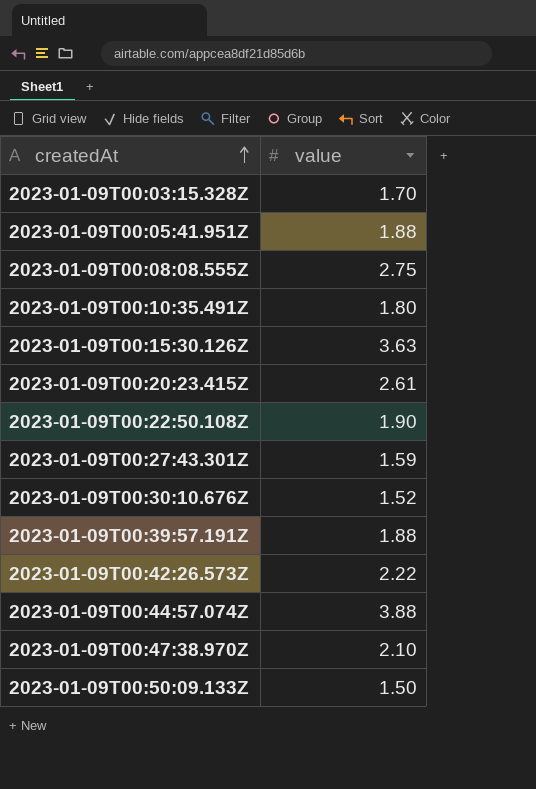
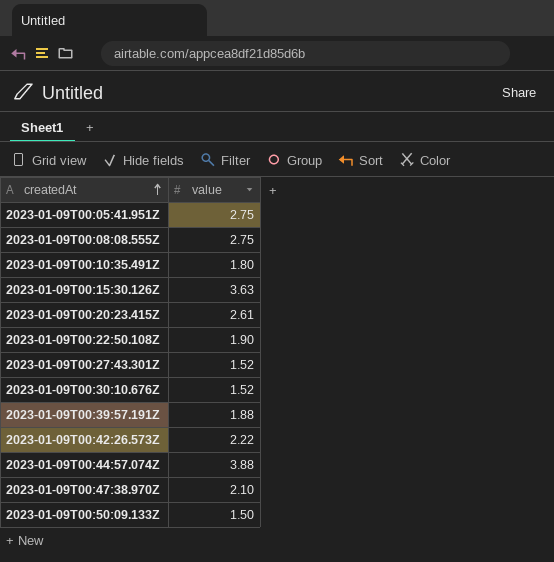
row 2023-01-09T00:03:15.328Z: 1.70 -> none
2023-01-09T00:05:41.951Z | value: 1.88 -> 2.75
2023-01-09T00:27:43.301Z | value: 1.59 -> 1.52

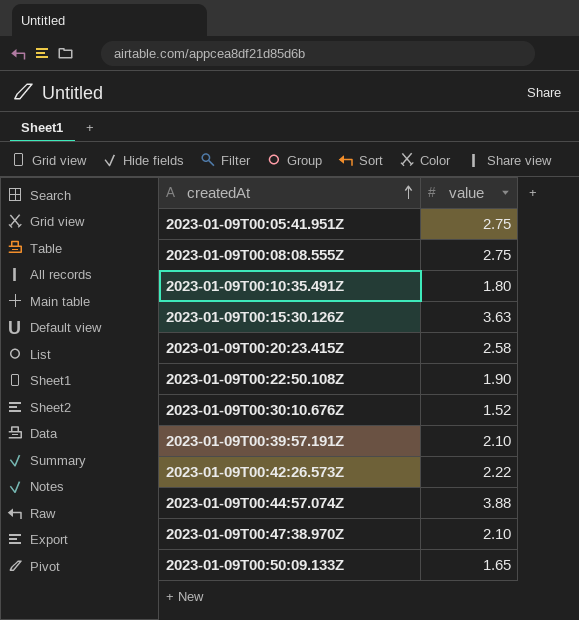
row 2023-01-09T00:27:43.301Z: 1.52 -> none
2023-01-09T00:20:23.415Z | value: 2.61 -> 2.58
2023-01-09T00:39:57.191Z | value: 1.88 -> 2.10
2023-01-09T00:50:09.133Z | value: 1.50 -> 1.65

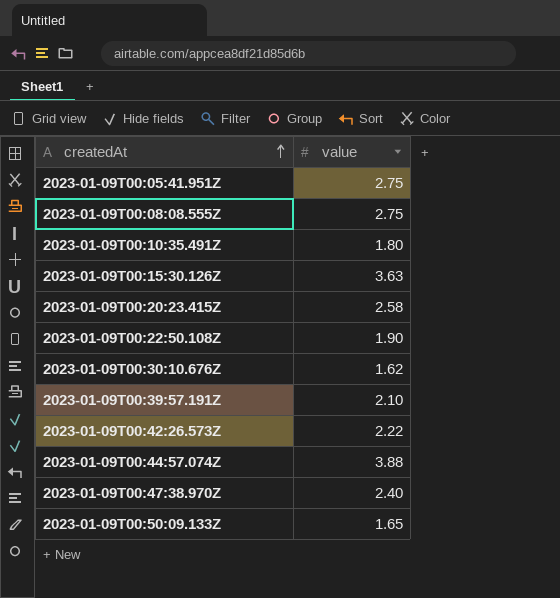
2023-01-09T00:30:10.676Z | value: 1.52 -> 1.62
2023-01-09T00:47:38.970Z | value: 2.10 -> 2.40

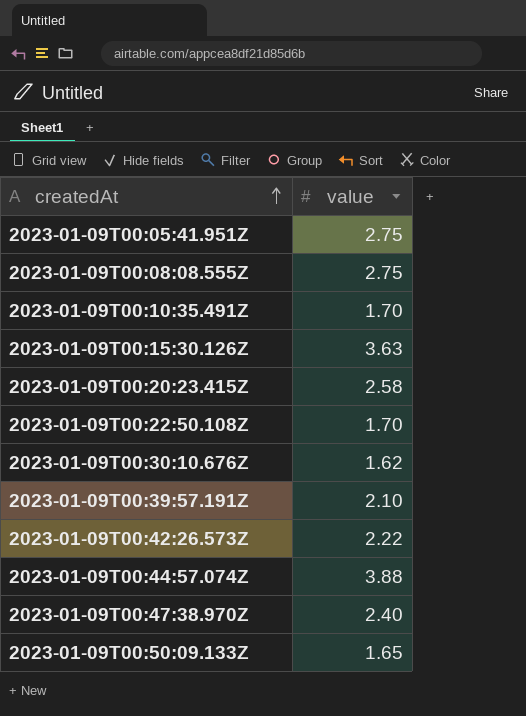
2023-01-09T00:10:35.491Z | value: 1.80 -> 1.70
2023-01-09T00:22:50.108Z | value: 1.90 -> 1.70

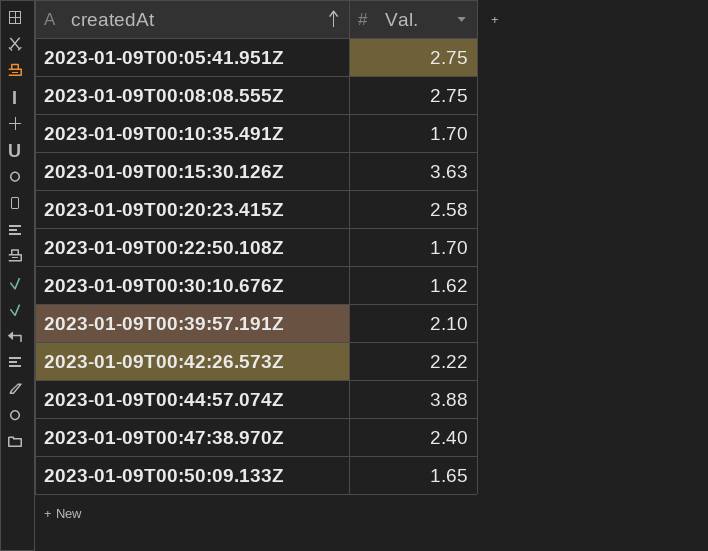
column name: value -> Val.

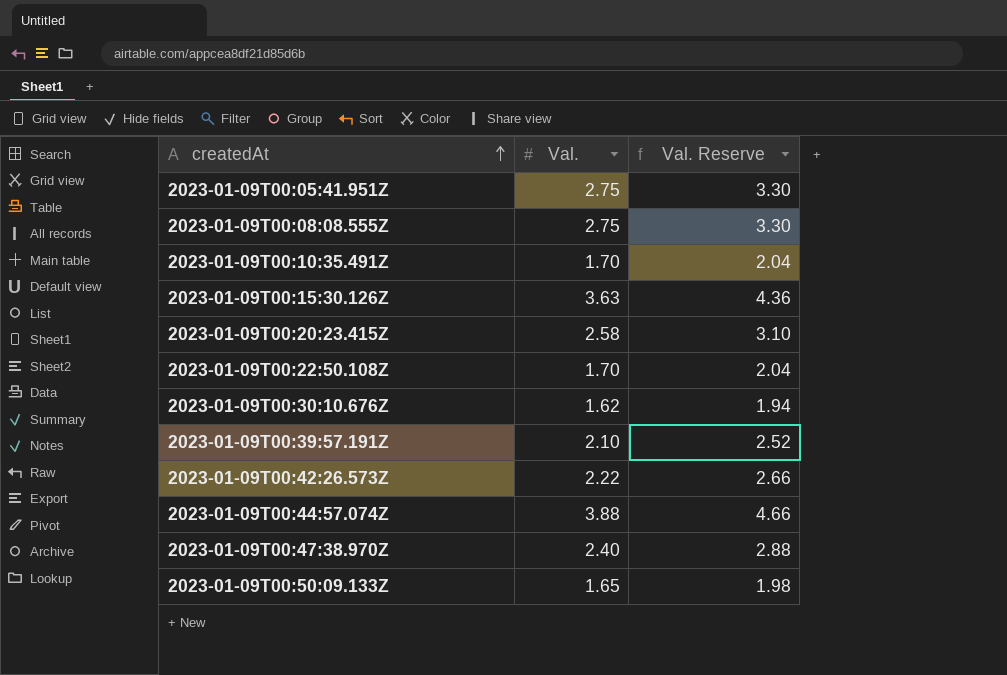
column Val. Reserve | formula: none -> [Val.] * 1.2

